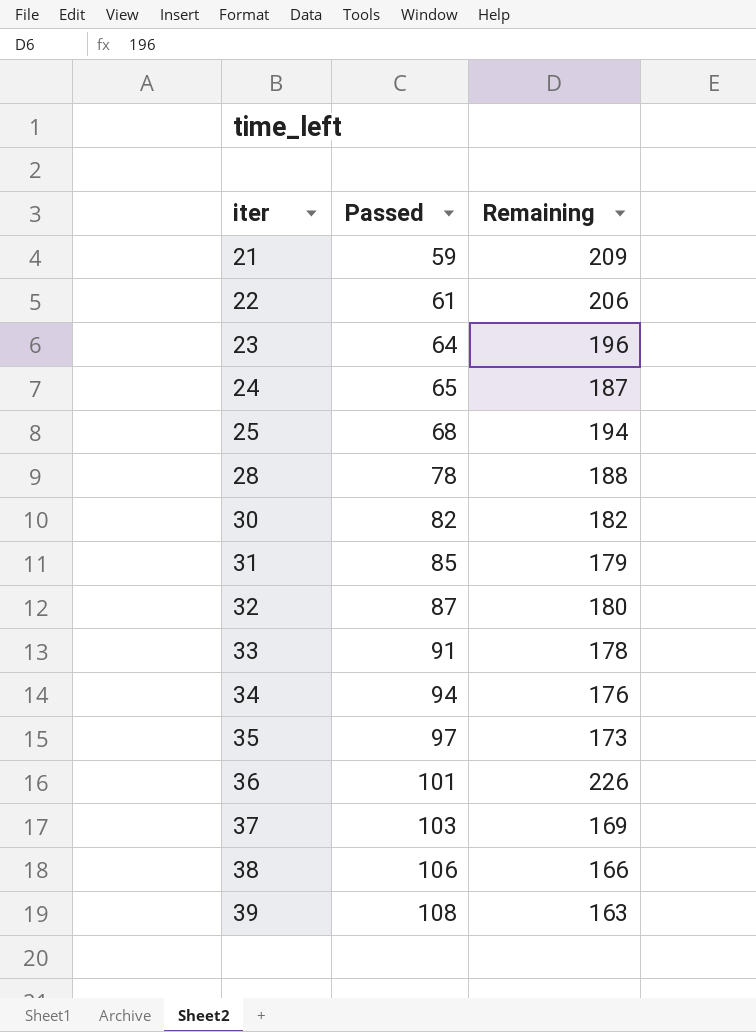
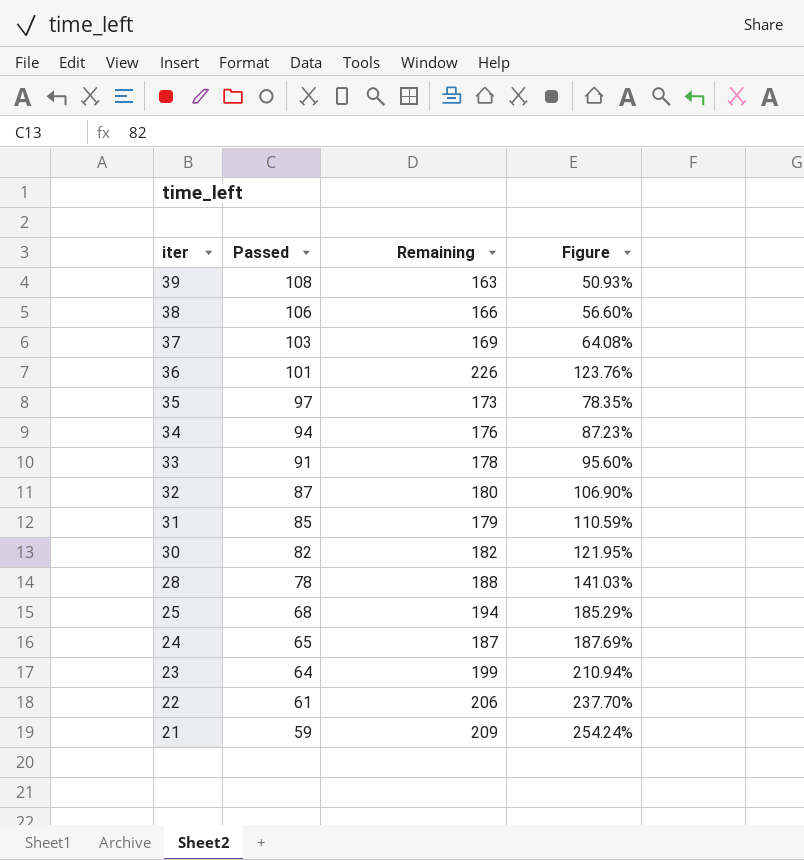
row order: iter ascending -> iter descending
column Figure | formula: none -> ([Remaining] - [Passed]) / [Passed]
23 | Remaining: 196 -> 199

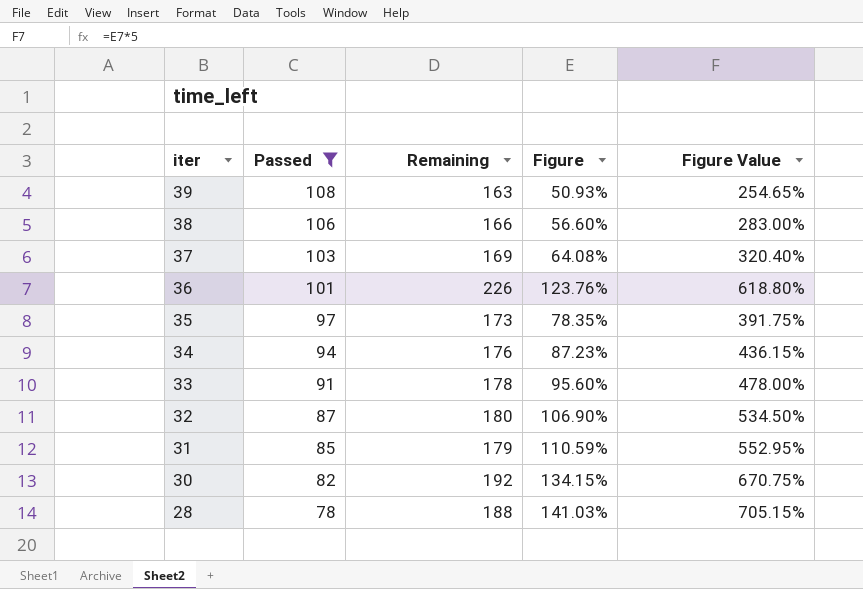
filter: none -> Passed >= 78
column Figure Value | formula: none -> [Figure] * 5
30 | Remaining: 182 -> 192
30 | Figure: 121.95% -> 134.15%

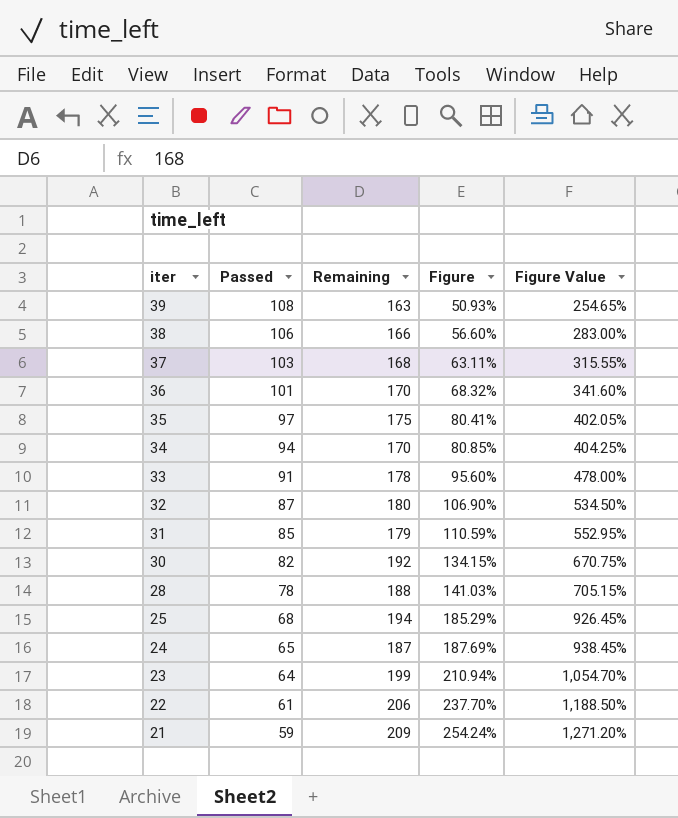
filter: Passed >= 78 -> none
37 | Remaining: 169 -> 168
37 | Figure: 64.08% -> 63.11%
37 | Figure Value: 320.40% -> 315.55%
36 | Remaining: 226 -> 170
36 | Figure: 123.76% -> 68.32%
36 | Figure Value: 618.80% -> 341.60%
35 | Remaining: 173 -> 175
35 | Figure: 78.35% -> 80.41%
35 | Figure Value: 391.75% -> 402.05%
34 | Remaining: 176 -> 170
34 | Figure: 87.23% -> 80.85%
34 | Figure Value: 436.15% -> 404.25%

